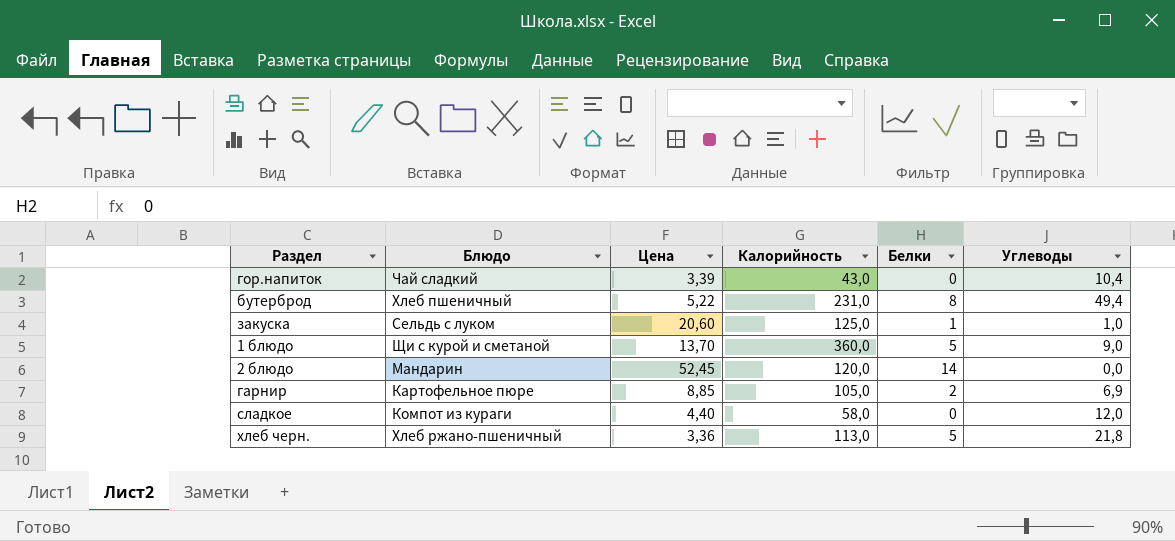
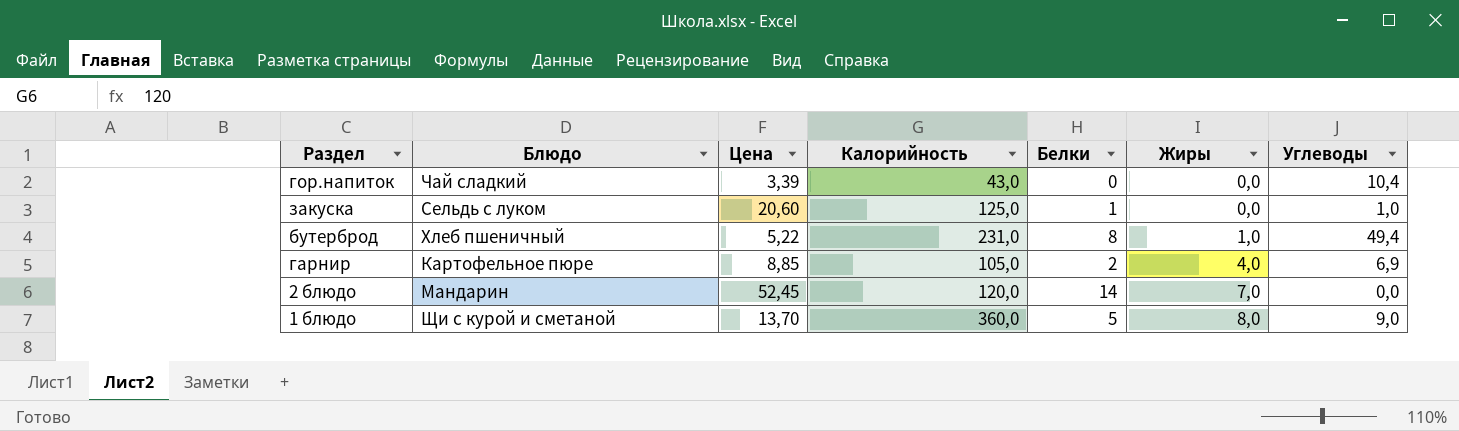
row order: none -> Жиры ascending
column Жиры | position: none -> 6
row сладкое: Компот из кураги | 4,40 | 58,0 | 0 | 12,0 -> none
row хлеб черн.: Хлеб ржано-пшеничный | 3,36 | 113,0 | 5 | 21,8 -> none

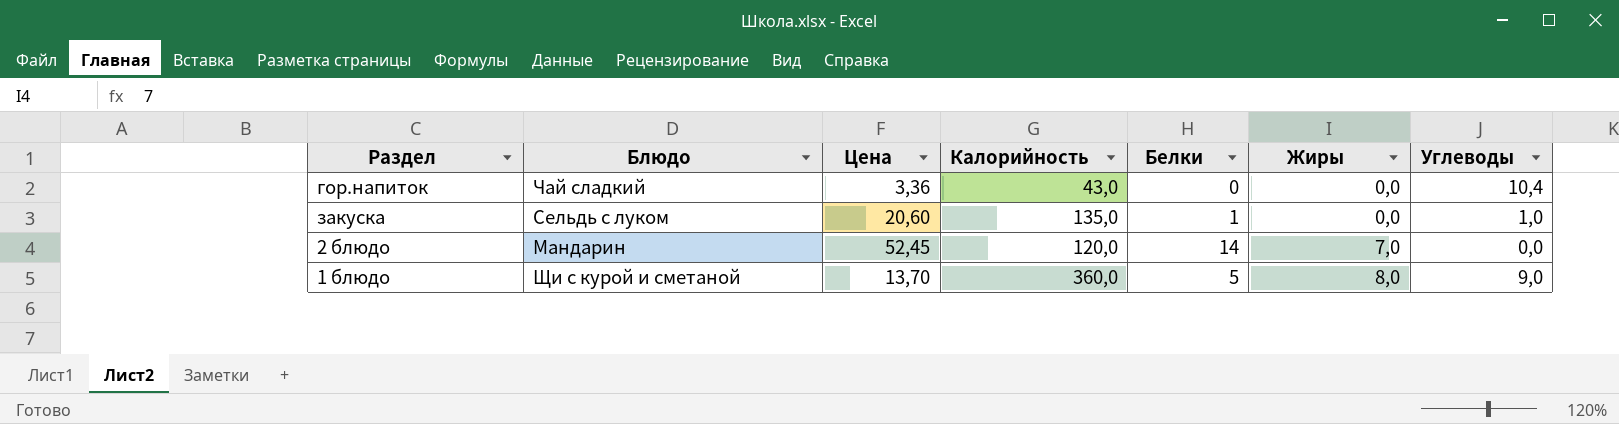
row бутерброд: Хлеб пшеничный | 5,22 | 231,0 | 8 | 1,0 | 49,4 -> none
row гарнир: Картофельное пюре | 8,85 | 105,0 | 2 | 4,0 | 6,9 -> none
гор.напиток | Цена: 3,39 -> 3,36
закуска | Калорийность: 125,0 -> 135,0

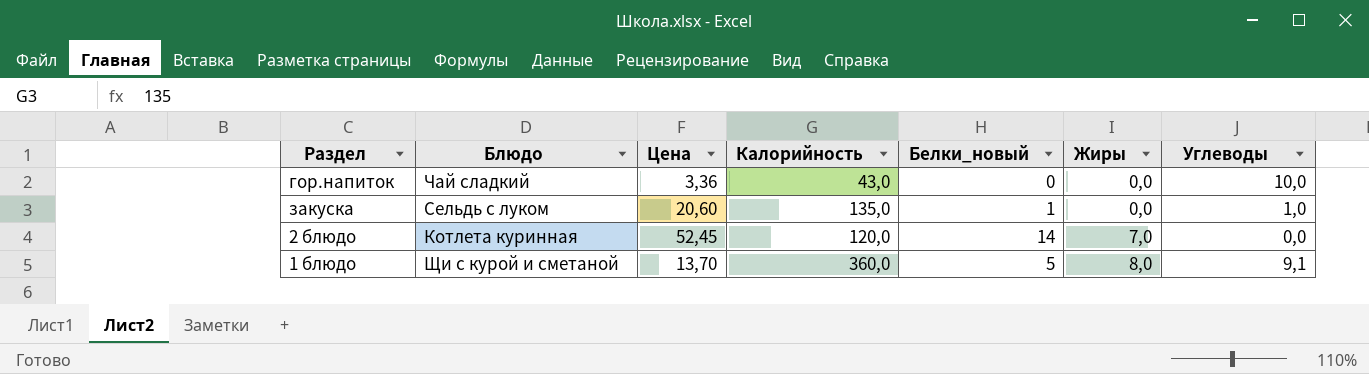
column name: Белки -> Белки_новый
гор.напиток | Углеводы: 10,4 -> 10,0
2 блюдо | Блюдо: Мандарин -> Котлета куринная
1 блюдо | Углеводы: 9,0 -> 9,1

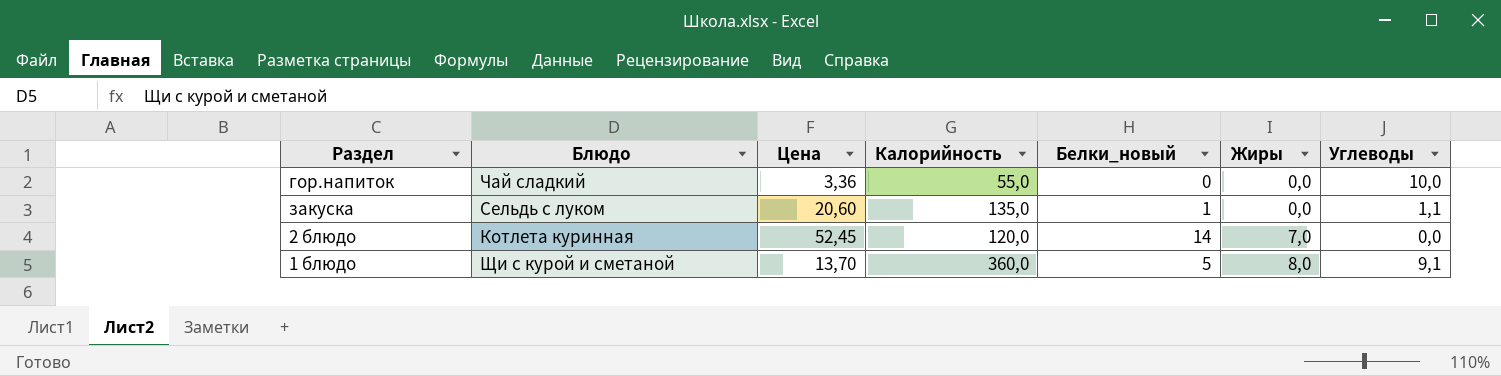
гор.напиток | Калорийность: 43,0 -> 55,0
закуска | Углеводы: 1,0 -> 1,1

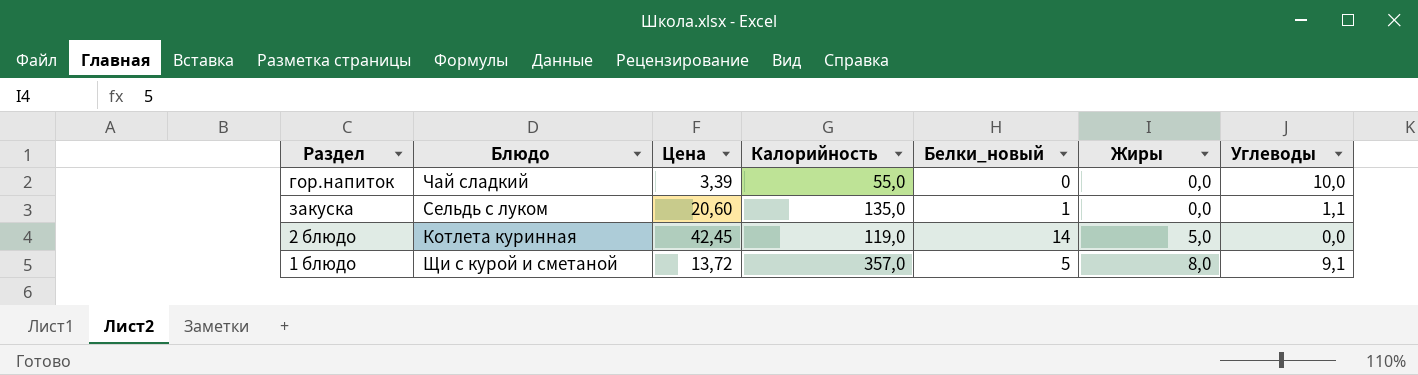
гор.напиток | Цена: 3,36 -> 3,39
2 блюдо | Цена: 52,45 -> 42,45
2 блюдо | Калорийность: 120,0 -> 119,0
2 блюдо | Жиры: 7,0 -> 5,0
1 блюдо | Цена: 13,70 -> 13,72
1 блюдо | Калорийность: 360,0 -> 357,0

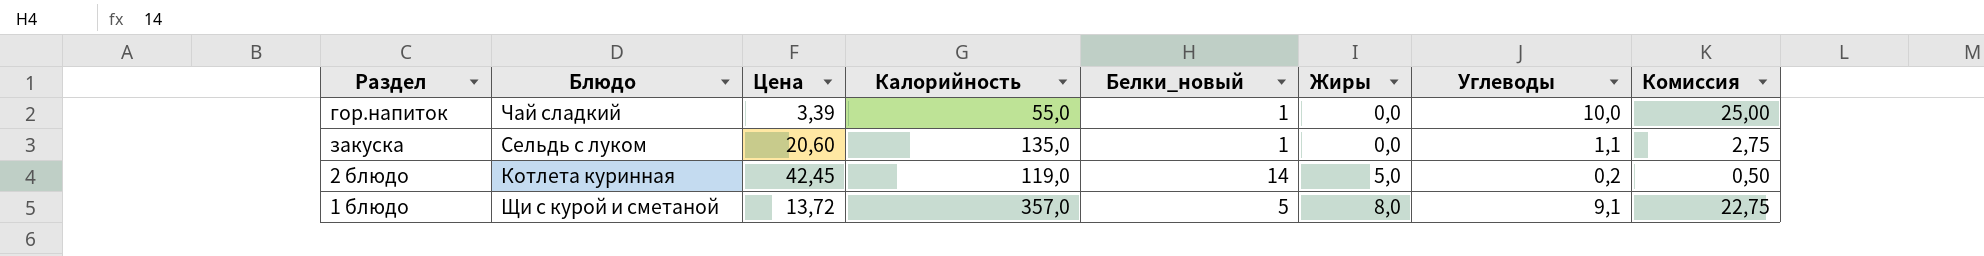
column Комиссия | formula: none -> [Углеводы] * 2,5
гор.напиток | Белки_новый: 0 -> 1
2 блюдо | Углеводы: 0,0 -> 0,2

